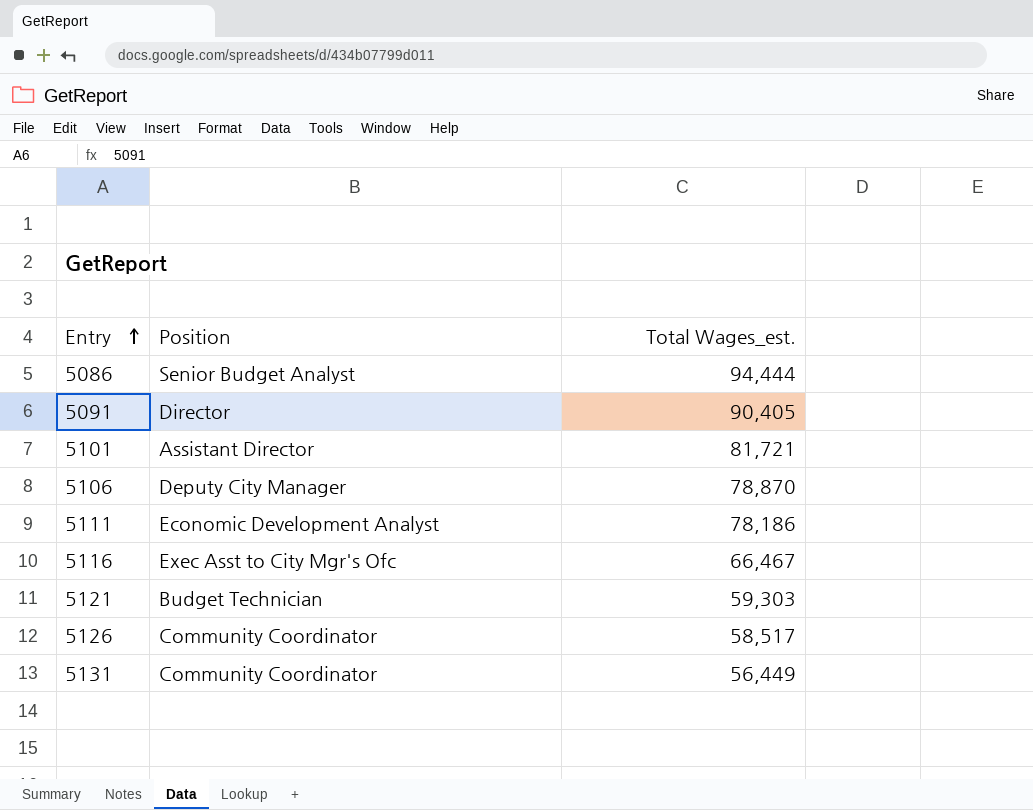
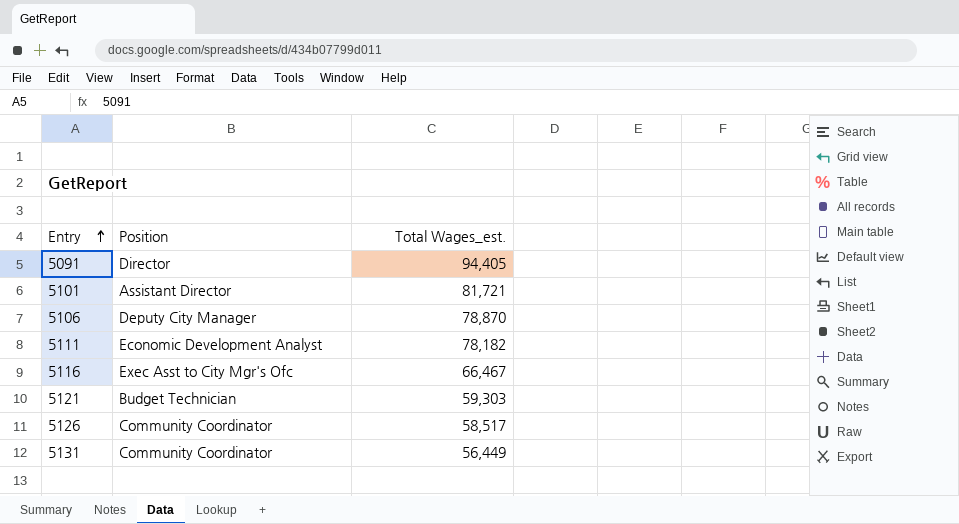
row 5086: Senior Budget Analyst | 94,444 -> none
5091 | Total Wages_est.: 90,405 -> 94,405
5111 | Total Wages_est.: 78,186 -> 78,182

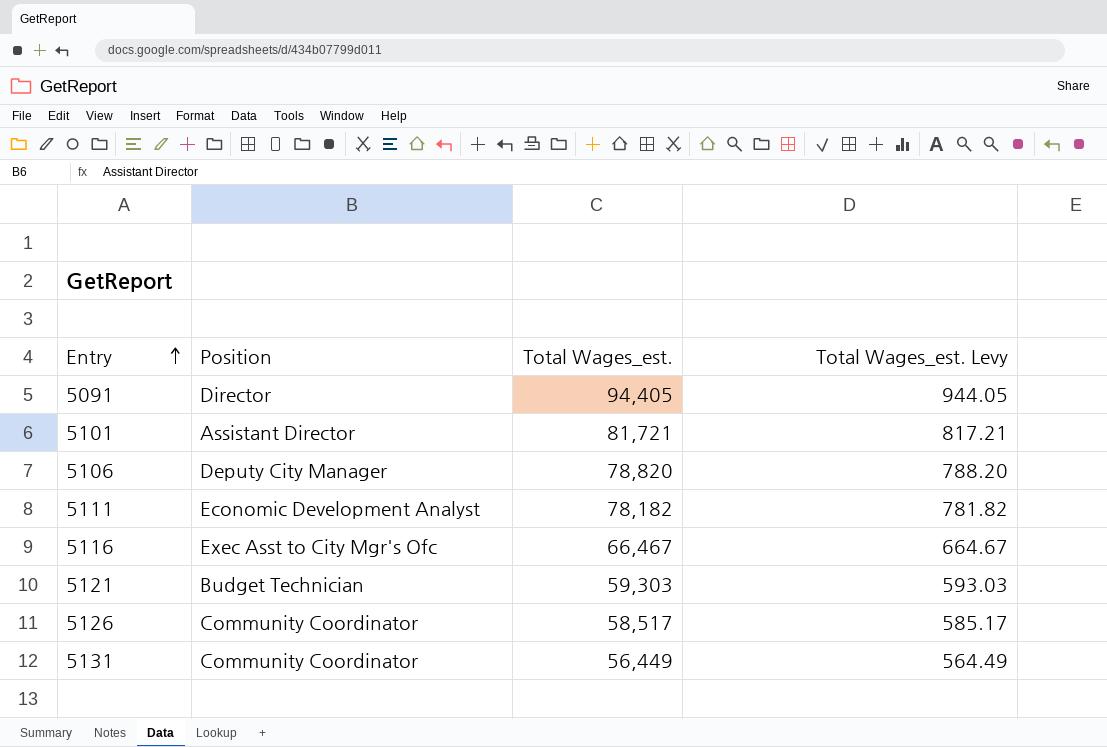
column Total Wages_est. Levy | formula: none -> [Total Wages_est.] * 0.01
5106 | Total Wages_est.: 78,870 -> 78,820

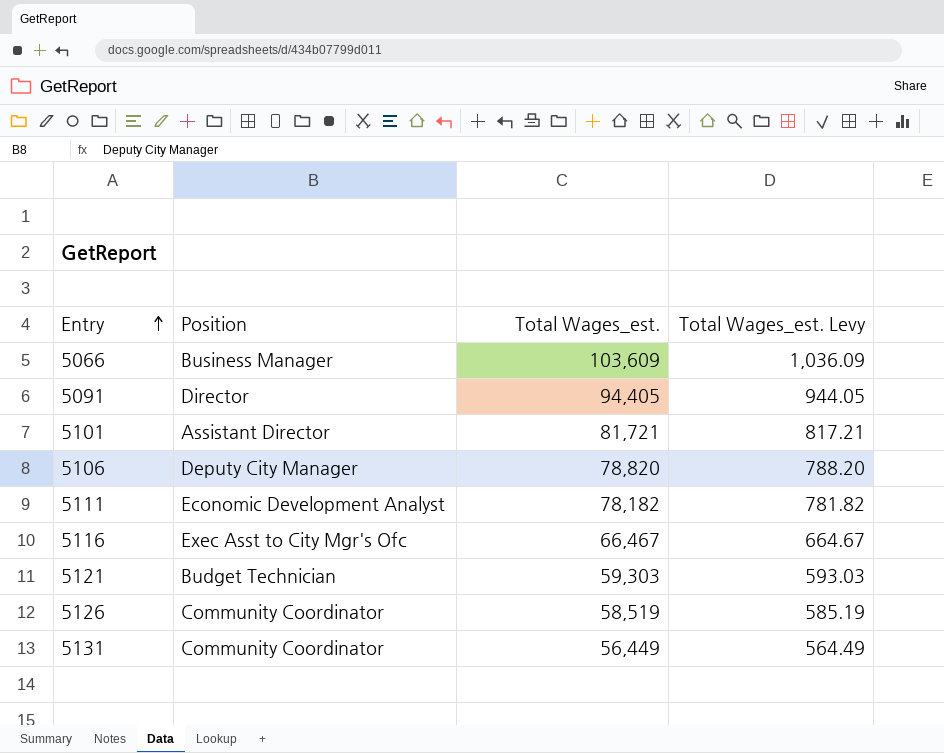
row 5066: none -> Business Manager | 103,609 | 1,036.09
5126 | Total Wages_est.: 58,517 -> 58,519
5126 | Total Wages_est. Levy: 585.17 -> 585.19

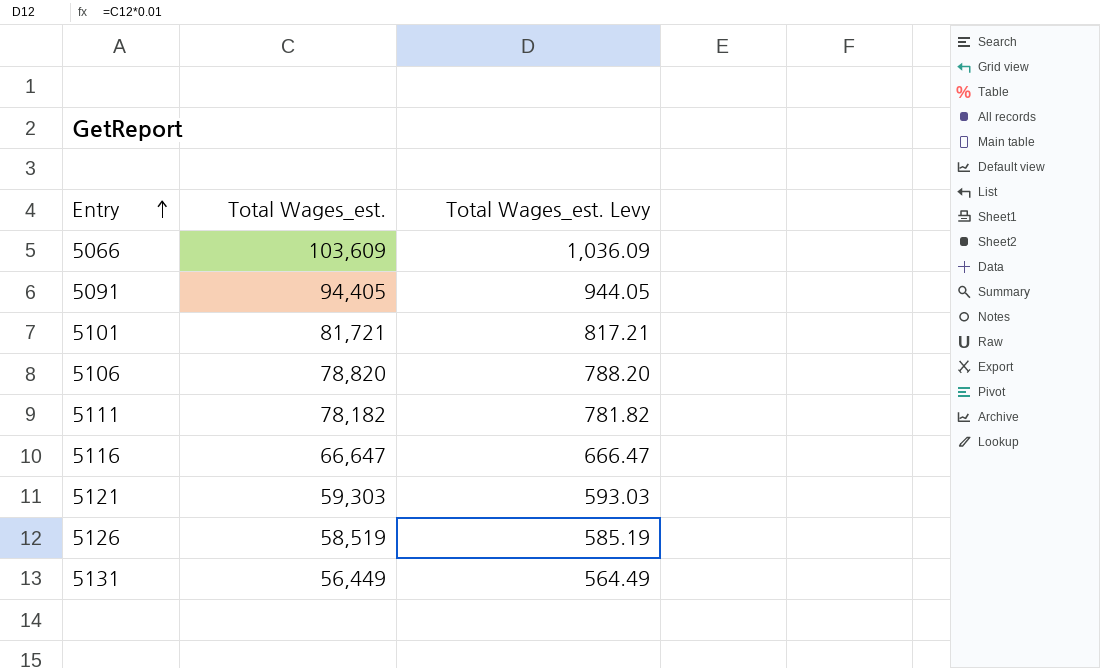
column Position | position: 2 -> none
5116 | Total Wages_est.: 66,467 -> 66,647
5116 | Total Wages_est. Levy: 664.67 -> 666.47

